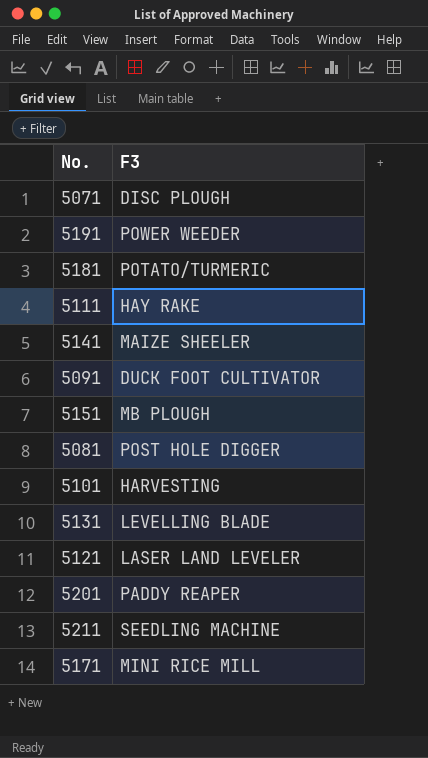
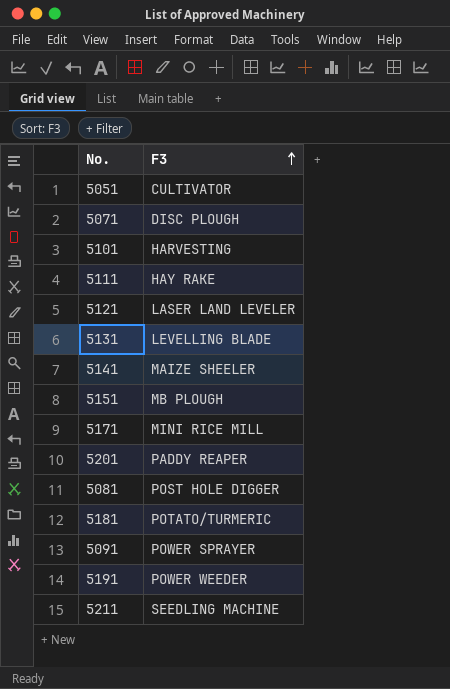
row order: none -> F3 ascending
row 5051: none -> CULTIVATOR
5091 | F3: DUCK FOOT CULTIVATOR -> POWER SPRAYER

